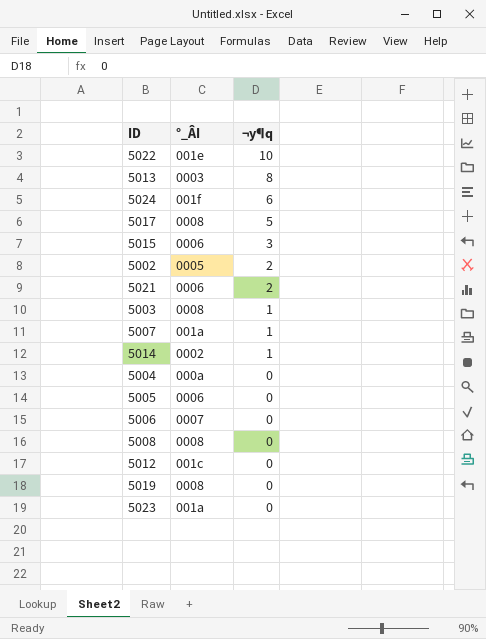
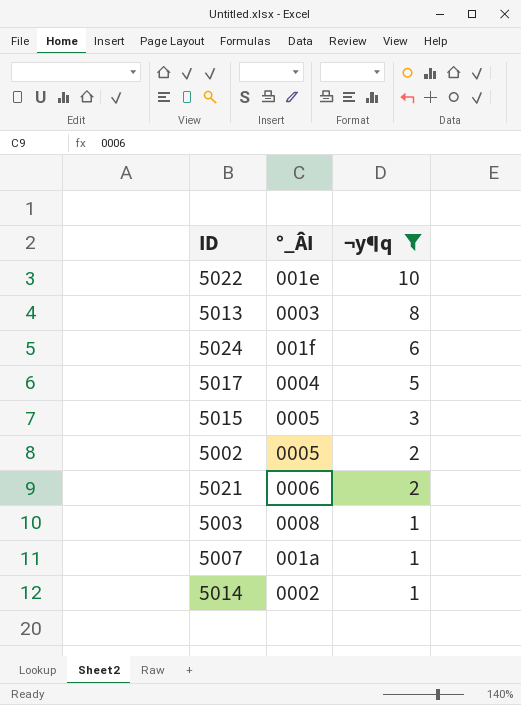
filter: none -> ¬y¶q != 0
5017 | °_ÂI: 0008 -> 0004
5015 | °_ÂI: 0006 -> 0005

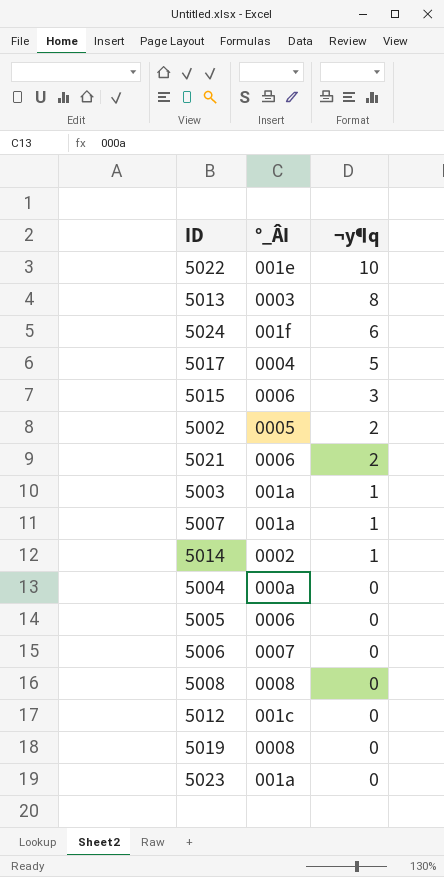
filter: ¬y¶q != 0 -> none
5015 | °_ÂI: 0005 -> 0006
5003 | °_ÂI: 0008 -> 001a

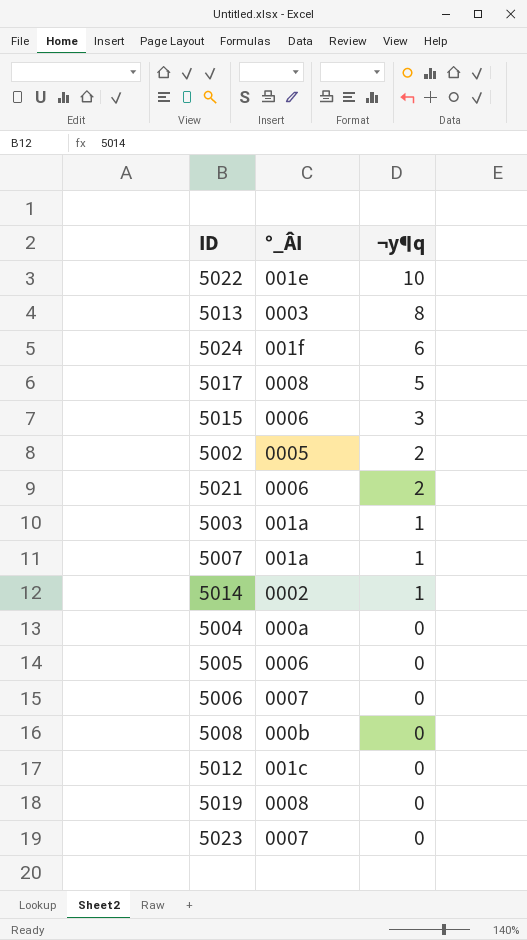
5017 | °_ÂI: 0004 -> 0008
5008 | °_ÂI: 0008 -> 000b
5023 | °_ÂI: 001a -> 0007

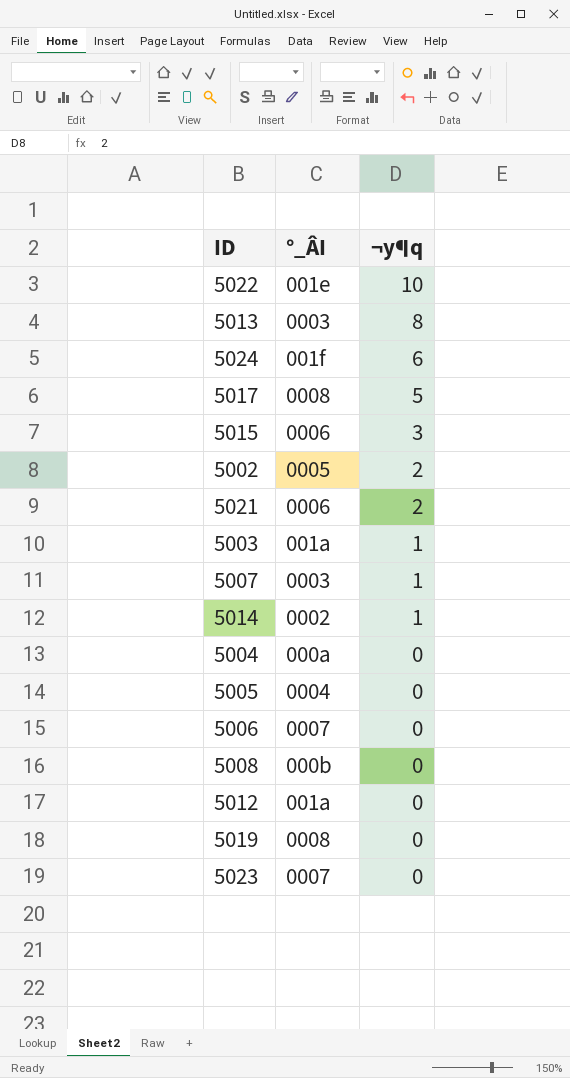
5007 | °_ÂI: 001a -> 0003
5005 | °_ÂI: 0006 -> 0004
5012 | °_ÂI: 001c -> 001a

